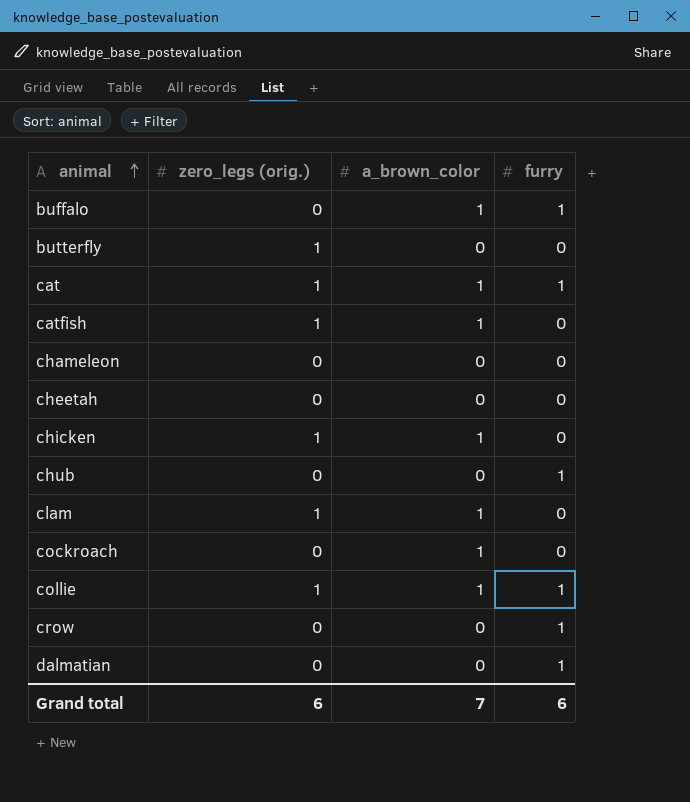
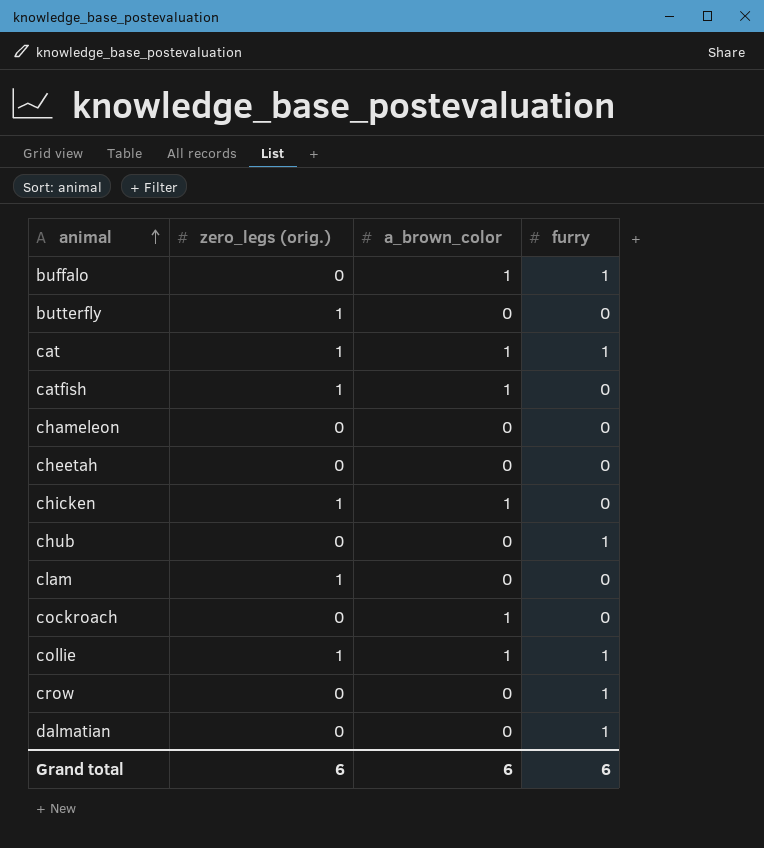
clam | a_brown_color: 1 -> 0
Grand total | a_brown_color: 7 -> 6

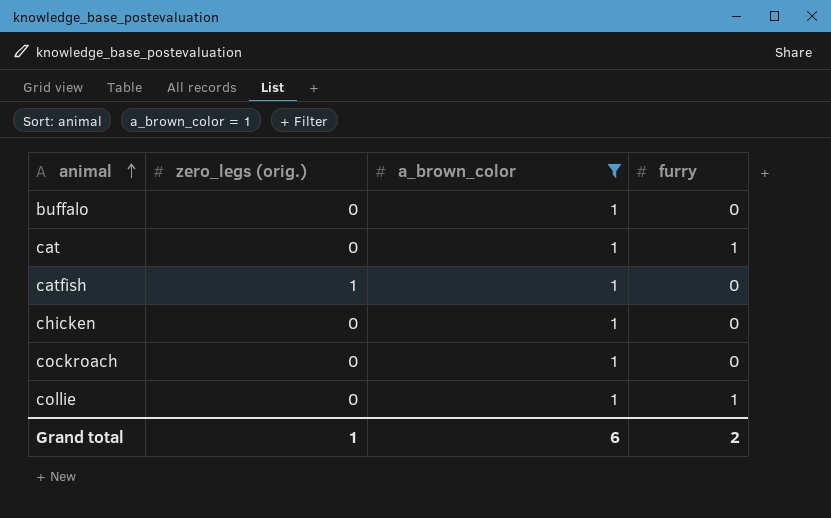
filter: none -> a_brown_color = 1
buffalo | furry: 1 -> 0
cat | zero_legs (orig.): 1 -> 0
chicken | zero_legs (orig.): 1 -> 0
collie | zero_legs (orig.): 1 -> 0
Grand total | zero_legs (orig.): 6 -> 1
Grand total | furry: 6 -> 2

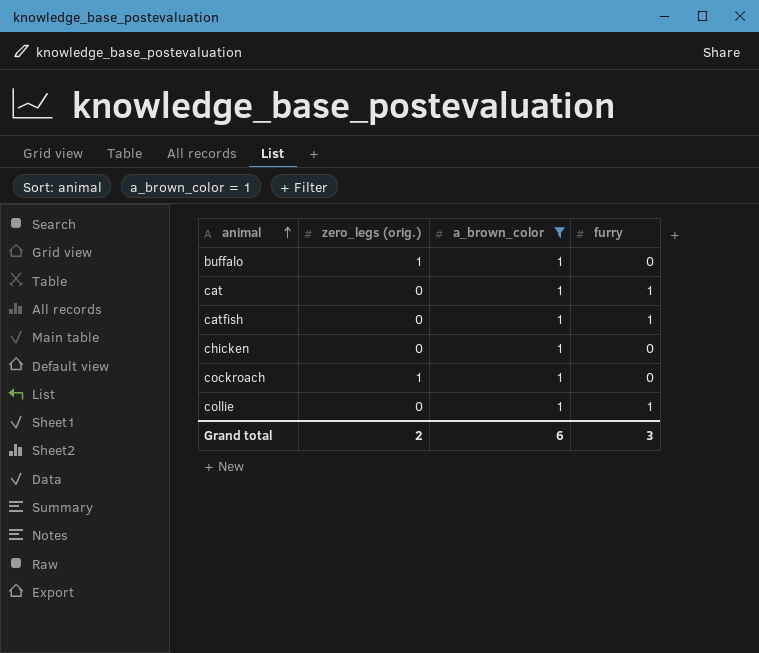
buffalo | zero_legs (orig.): 0 -> 1
catfish | zero_legs (orig.): 1 -> 0
catfish | furry: 0 -> 1
cockroach | zero_legs (orig.): 0 -> 1
Grand total | zero_legs (orig.): 1 -> 2
Grand total | furry: 2 -> 3

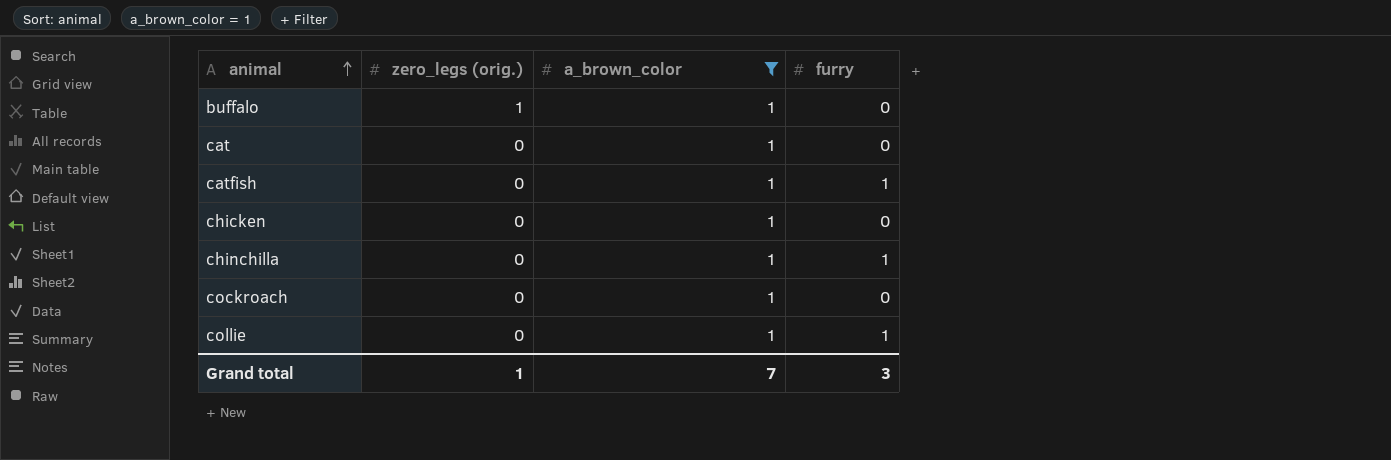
cat | furry: 1 -> 0
row chinchilla: none -> 0 | 1 | 1
cockroach | zero_legs (orig.): 1 -> 0
Grand total | zero_legs (orig.): 2 -> 1
Grand total | a_brown_color: 6 -> 7

